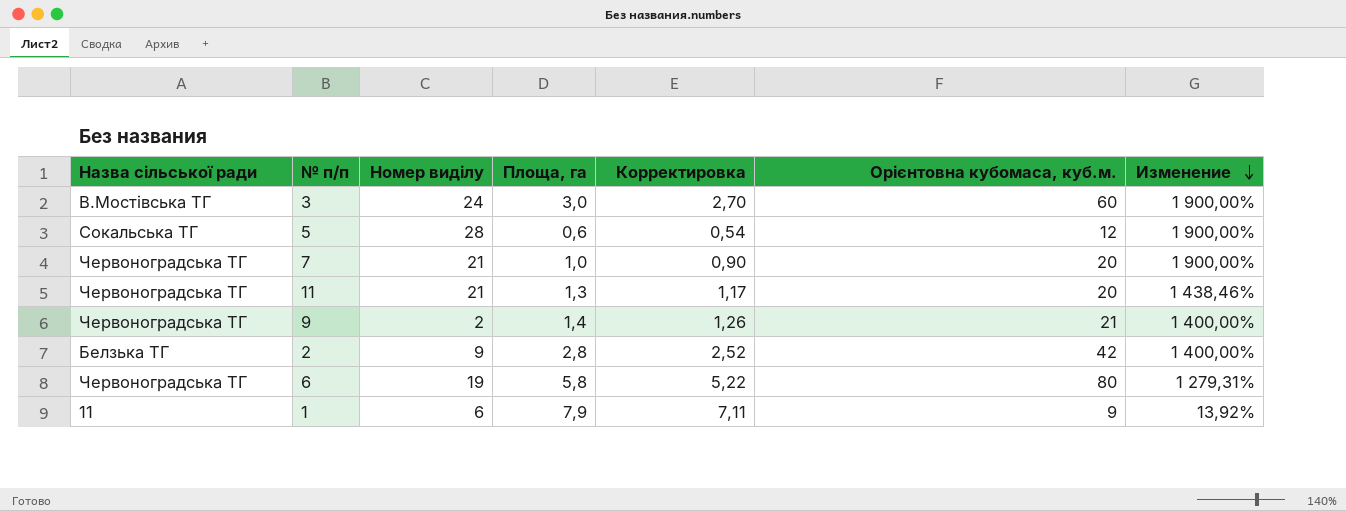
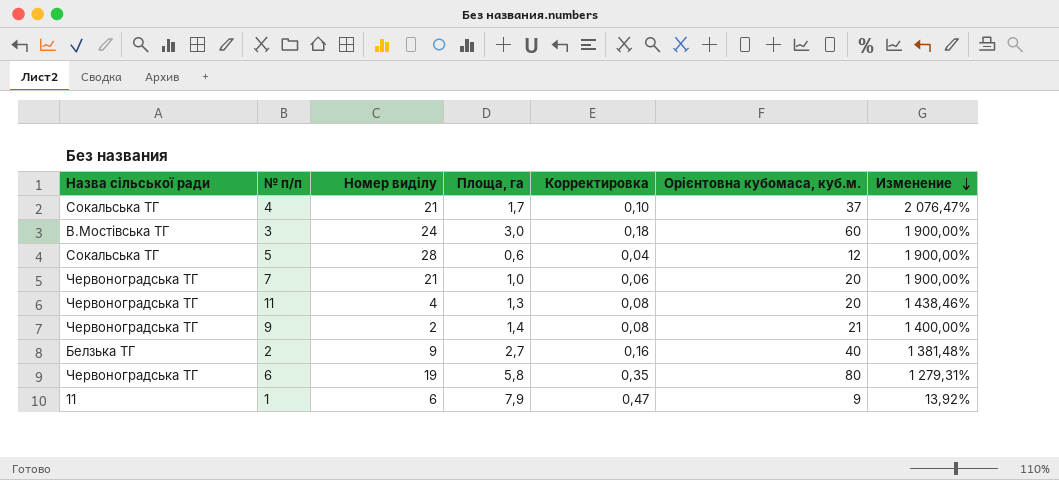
column Корректировка | formula: [Площа, га] * 0,9 -> [Площа, га] * 0,06
row 4: none -> Сокальська ТГ | 21 | 1,7 | 0,10 | 37 | 2 076,47%
11 | Номер виділу: 21 -> 4
2 | Площа, га: 2,8 -> 2,7
2 | Орієнтовна кубомаса, куб.м.: 42 -> 40
2 | Изменение: 1 400,00% -> 1 381,48%

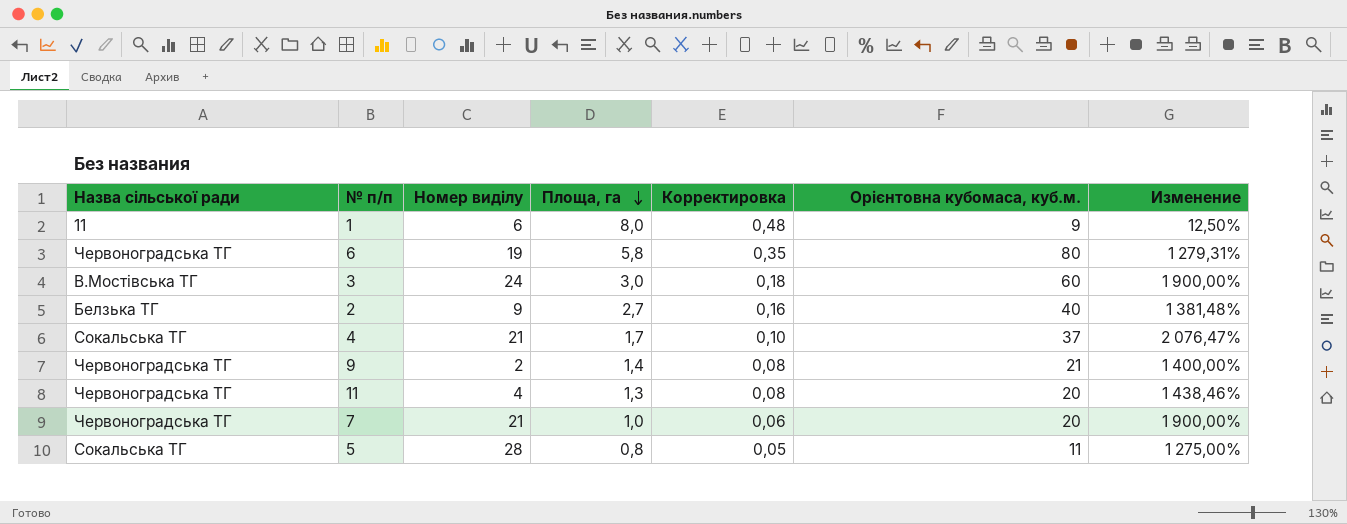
row order: Изменение descending -> Площа, га descending
1 | Площа, га: 7,9 -> 8,0
1 | Корректировка: 0,47 -> 0,48
1 | Изменение: 13,92% -> 12,50%
5 | Площа, га: 0,6 -> 0,8
5 | Корректировка: 0,04 -> 0,05
5 | Орієнтовна кубомаса, куб.м.: 12 -> 11
5 | Изменение: 1 900,00% -> 1 275,00%

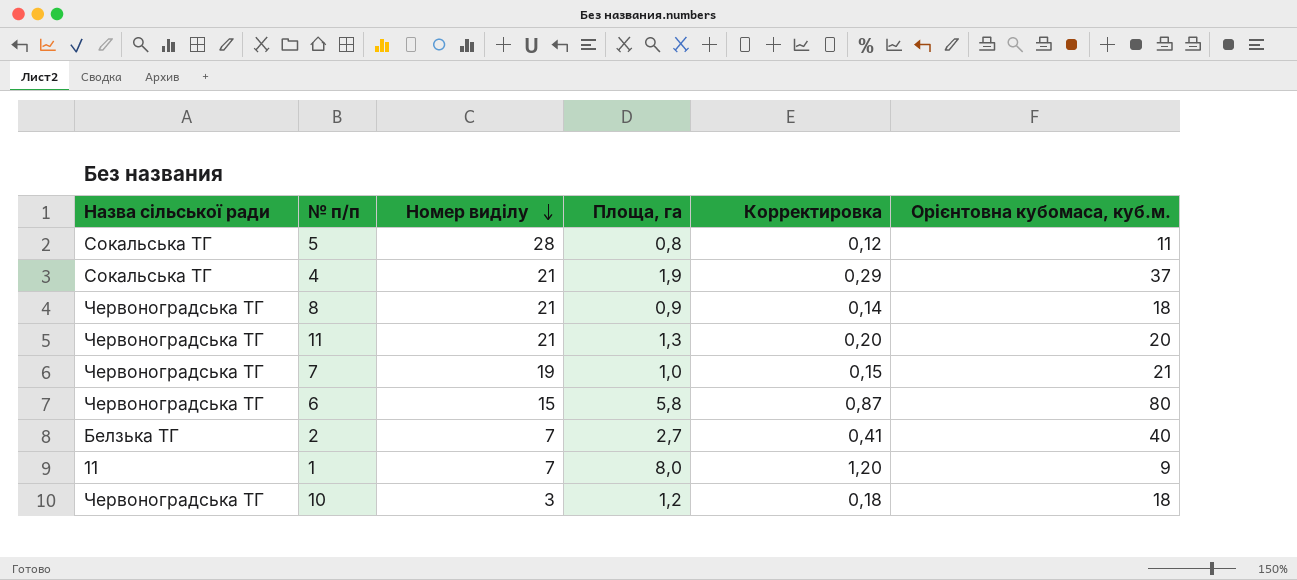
row order: Площа, га descending -> Номер виділу descending
column Изменение | formula: ([Орієнтовна кубомаса, куб.м.] - [Площа, га]) / [Площа, га] -> none
column Корректировка | formula: [Площа, га] * 0,06 -> [Площа, га] * 0,15
row 3: В.Мостівська ТГ | 24 | 3,0 | 0,18 | 60 | 1 900,00% -> none
row 9: Червоноградська ТГ | 2 | 1,4 | 0,08 | 21 | 1 400,00% -> none
4 | Площа, га: 1,7 -> 1,9
row 8: none -> Червоноградська ТГ | 21 | 0,9 | 0,14 | 18
11 | Номер виділу: 4 -> 21
7 | Номер виділу: 21 -> 19
7 | Орієнтовна кубомаса, куб.м.: 20 -> 21
6 | Номер виділу: 19 -> 15
2 | Номер виділу: 9 -> 7
1 | Номер виділу: 6 -> 7
row 10: none -> Червоноградська ТГ | 3 | 1,2 | 0,18 | 18

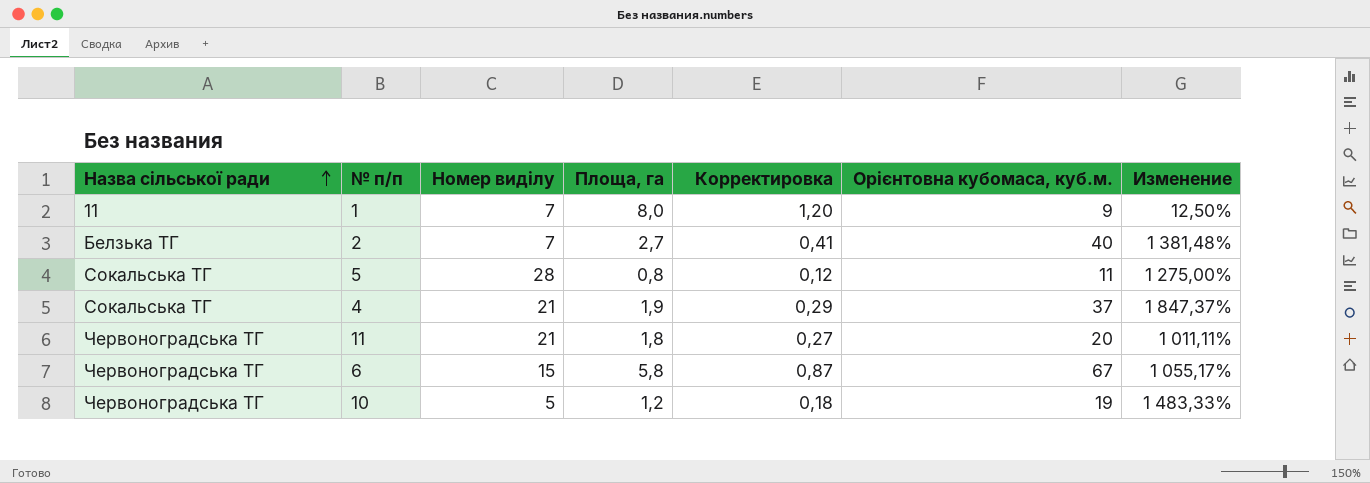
row order: Номер виділу descending -> Назва сільської ради ascending
column Изменение | formula: none -> ([Орієнтовна кубомаса, куб.м.] - [Площа, га]) / [Площа, га]
row 8: Червоноградська ТГ | 21 | 0,9 | 0,14 | 18 -> none
row 7: Червоноградська ТГ | 19 | 1,0 | 0,15 | 21 -> none
11 | Площа, га: 1,3 -> 1,8
11 | Корректировка: 0,20 -> 0,27
6 | Орієнтовна кубомаса, куб.м.: 80 -> 67
10 | Номер виділу: 3 -> 5
10 | Орієнтовна кубомаса, куб.м.: 18 -> 19

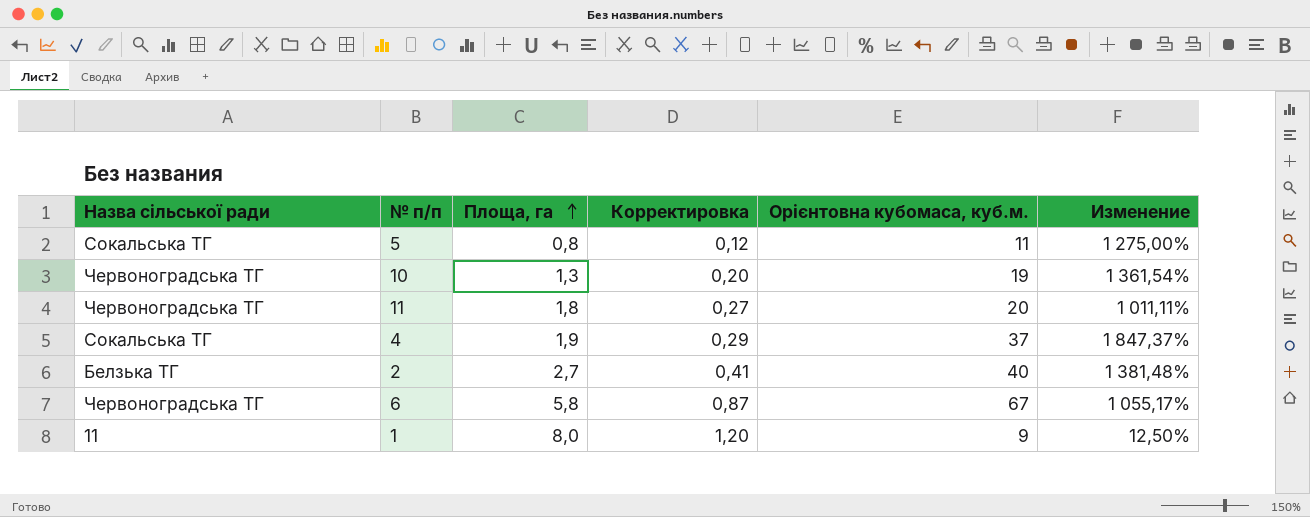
row order: Назва сільської ради ascending -> Площа, га ascending
column Номер виділу | position: 3 -> none
10 | Площа, га: 1,2 -> 1,3
10 | Корректировка: 0,18 -> 0,20
10 | Изменение: 1 483,33% -> 1 361,54%

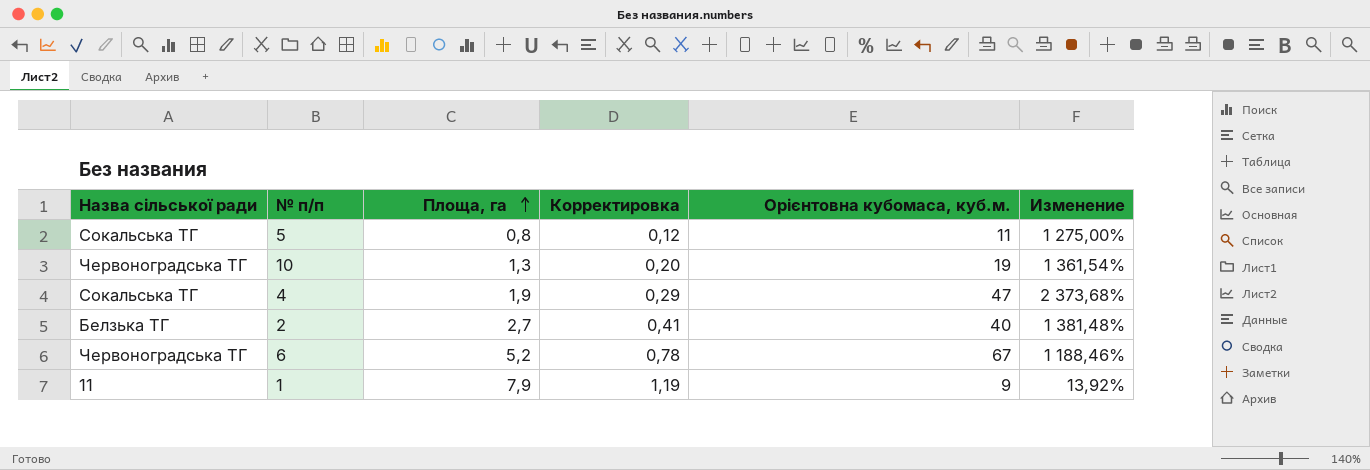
row 11: Червоноградська ТГ | 1,8 | 0,27 | 20 | 1 011,11% -> none
4 | Орієнтовна кубомаса, куб.м.: 37 -> 47
4 | Изменение: 1 847,37% -> 2 373,68%
6 | Площа, га: 5,8 -> 5,2
6 | Корректировка: 0,87 -> 0,78
6 | Изменение: 1 055,17% -> 1 188,46%
1 | Площа, га: 8,0 -> 7,9
1 | Корректировка: 1,20 -> 1,19
1 | Изменение: 12,50% -> 13,92%

